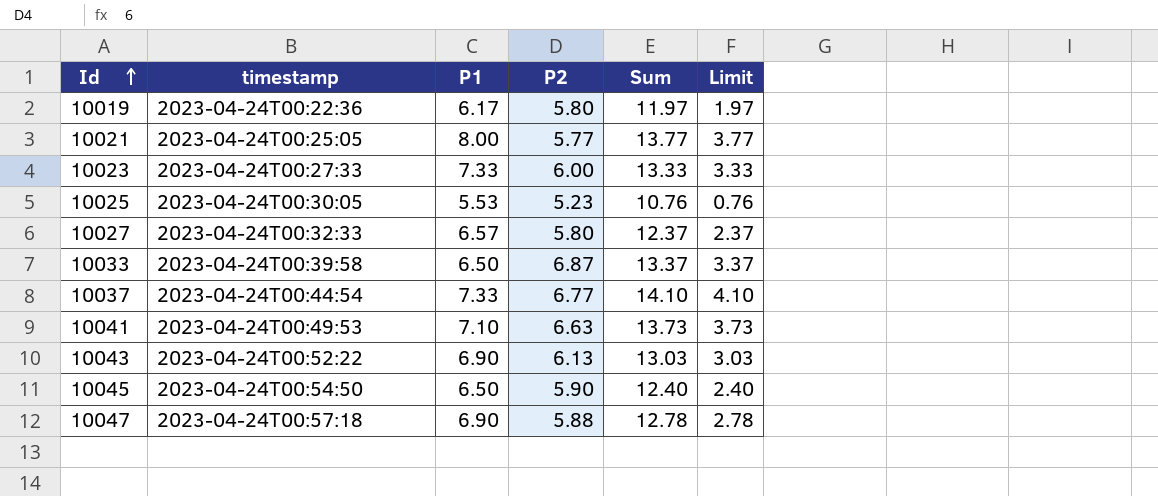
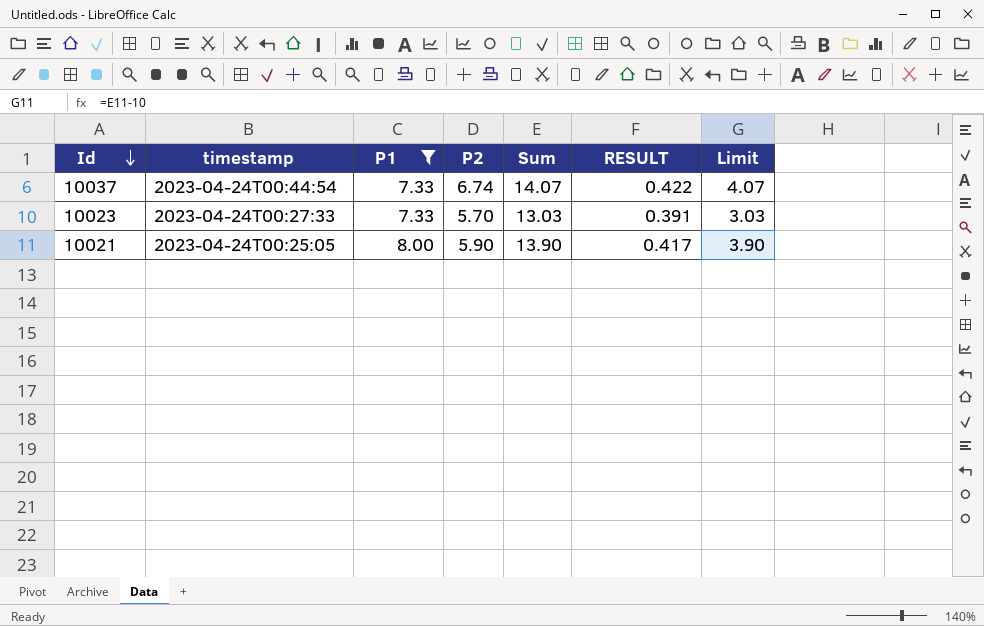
filter: none -> P1 >= 7.33
row order: Id ascending -> Id descending
column RESULT | formula: none -> [Sum] * 0.03
10037 | P2: 6.77 -> 6.74
10037 | Sum: 14.10 -> 14.07
10037 | Limit: 4.10 -> 4.07
10023 | P2: 6.00 -> 5.70
10023 | Sum: 13.33 -> 13.03
10023 | Limit: 3.33 -> 3.03
10021 | P2: 5.77 -> 5.90
10021 | Sum: 13.77 -> 13.90
10021 | Limit: 3.77 -> 3.90

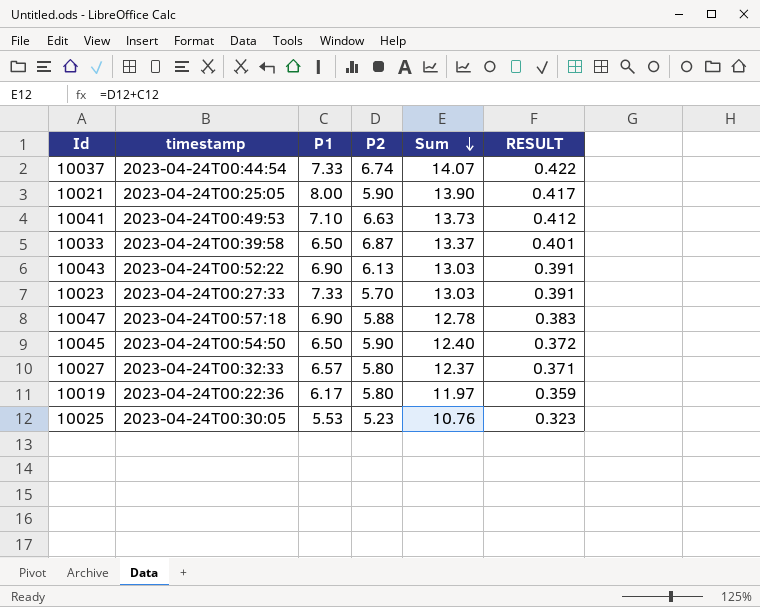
filter: P1 >= 7.33 -> none
row order: Id descending -> Sum descending
column Limit | formula: [Sum] - 10 -> none

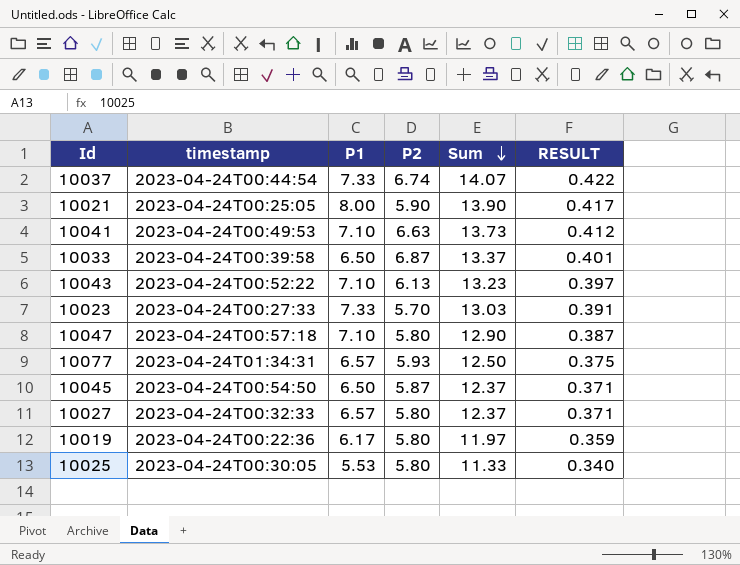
10043 | P1: 6.90 -> 7.10
10043 | Sum: 13.03 -> 13.23
10043 | RESULT: 0.391 -> 0.397
10047 | P1: 6.90 -> 7.10
10047 | P2: 5.88 -> 5.80
10047 | Sum: 12.78 -> 12.90
10047 | RESULT: 0.383 -> 0.387
row 10077: none -> 2023-04-24T01:34:31 | 6.57 | 5.93 | 12.50 | 0.375
10045 | P2: 5.90 -> 5.87
10045 | Sum: 12.40 -> 12.37
10045 | RESULT: 0.372 -> 0.371
10025 | P2: 5.23 -> 5.80
10025 | Sum: 10.76 -> 11.33
10025 | RESULT: 0.323 -> 0.340

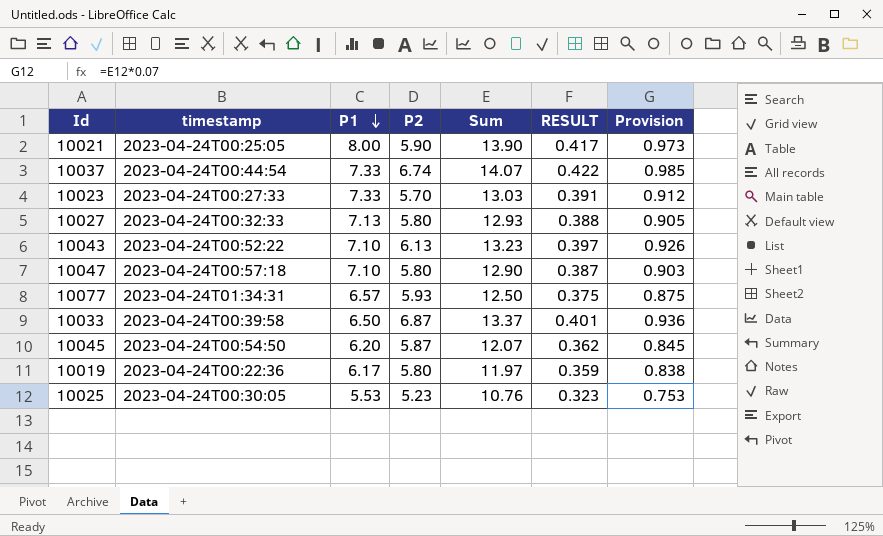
row order: Sum descending -> P1 descending
column Provision | formula: none -> [Sum] * 0.07
row 10041: 2023-04-24T00:49:53 | 7.10 | 6.63 | 13.73 | 0.412 -> none
10027 | P1: 6.57 -> 7.13
10027 | Sum: 12.37 -> 12.93
10027 | RESULT: 0.371 -> 0.388
10045 | P1: 6.50 -> 6.20
10045 | Sum: 12.37 -> 12.07
10045 | RESULT: 0.371 -> 0.362
10025 | P2: 5.80 -> 5.23
10025 | Sum: 11.33 -> 10.76
10025 | RESULT: 0.340 -> 0.323

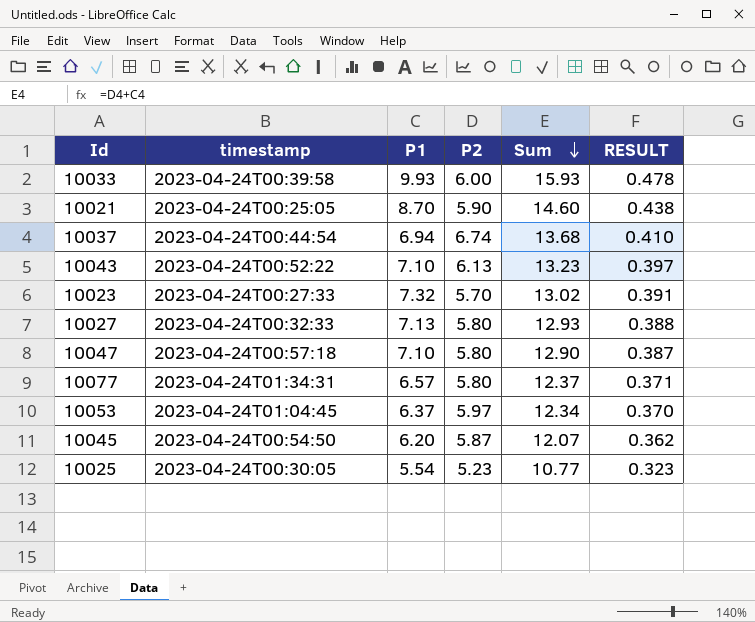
row order: P1 descending -> Sum descending
column Provision | formula: [Sum] * 0.07 -> none
row 10019: 2023-04-24T00:22:36 | 6.17 | 5.80 | 11.97 | 0.359 | 0.838 -> none
10033 | P1: 6.50 -> 9.93
10033 | P2: 6.87 -> 6.00
10033 | Sum: 13.37 -> 15.93
10033 | RESULT: 0.401 -> 0.478
10021 | P1: 8.00 -> 8.70
10021 | Sum: 13.90 -> 14.60
10021 | RESULT: 0.417 -> 0.438
10037 | P1: 7.33 -> 6.94
10037 | Sum: 14.07 -> 13.68
10037 | RESULT: 0.422 -> 0.410
10023 | P1: 7.33 -> 7.32
10023 | Sum: 13.03 -> 13.02
10077 | P2: 5.93 -> 5.80
10077 | Sum: 12.50 -> 12.37
10077 | RESULT: 0.375 -> 0.371
row 10053: none -> 2023-04-24T01:04:45 | 6.37 | 5.97 | 12.34 | 0.370
10025 | P1: 5.53 -> 5.54
10025 | Sum: 10.76 -> 10.77

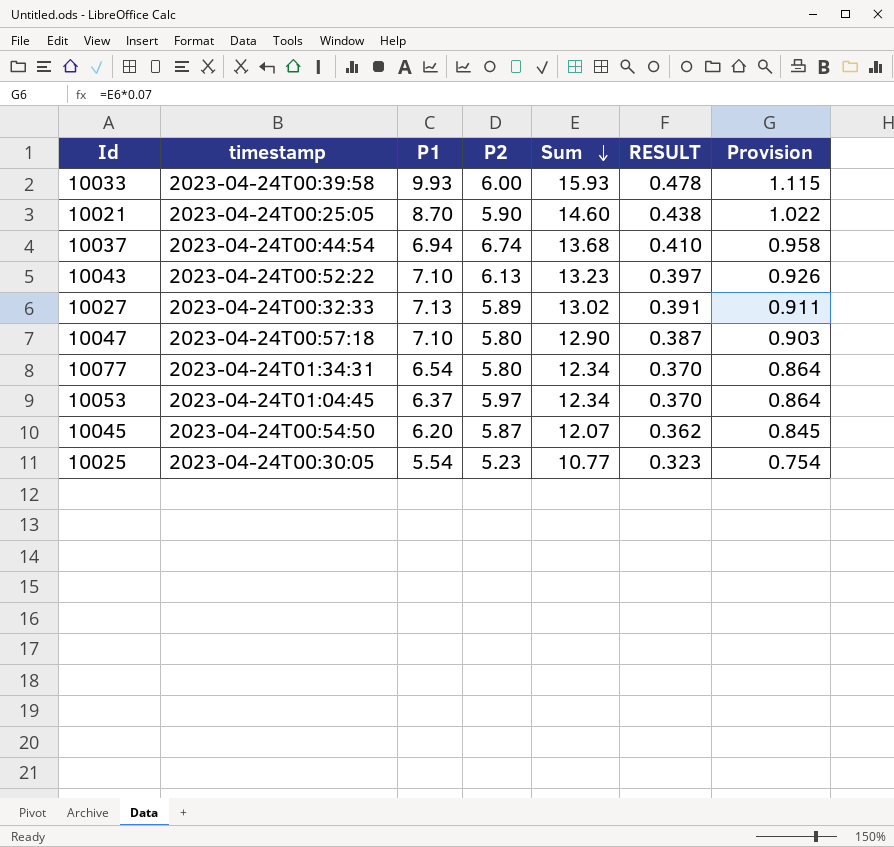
column Provision | formula: none -> [Sum] * 0.07
row 10023: 2023-04-24T00:27:33 | 7.32 | 5.70 | 13.02 | 0.391 -> none
10027 | P2: 5.80 -> 5.89
10027 | Sum: 12.93 -> 13.02
10027 | RESULT: 0.388 -> 0.391
10077 | P1: 6.57 -> 6.54
10077 | Sum: 12.37 -> 12.34
10077 | RESULT: 0.371 -> 0.370

